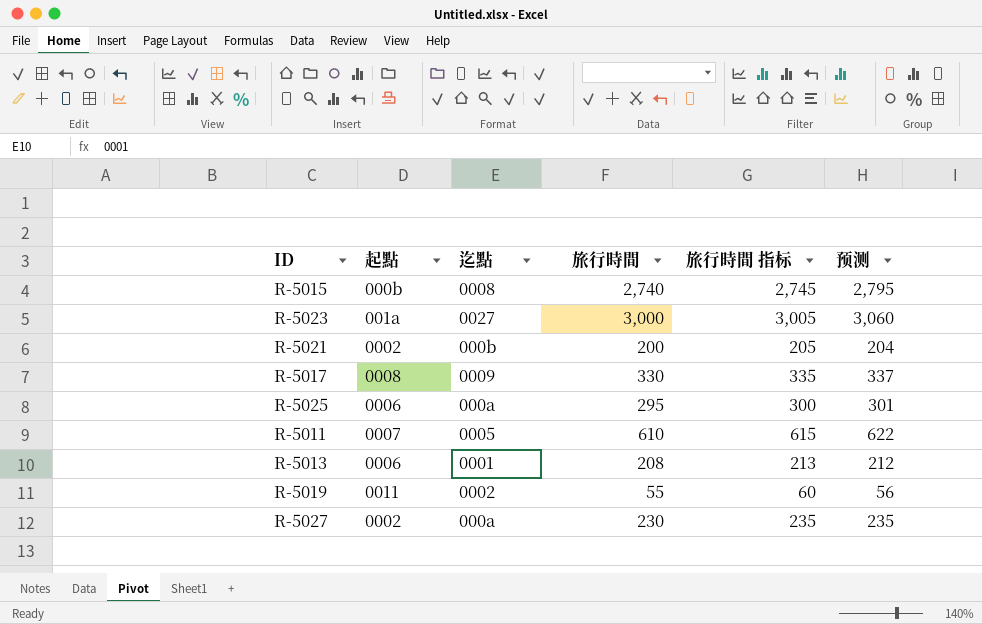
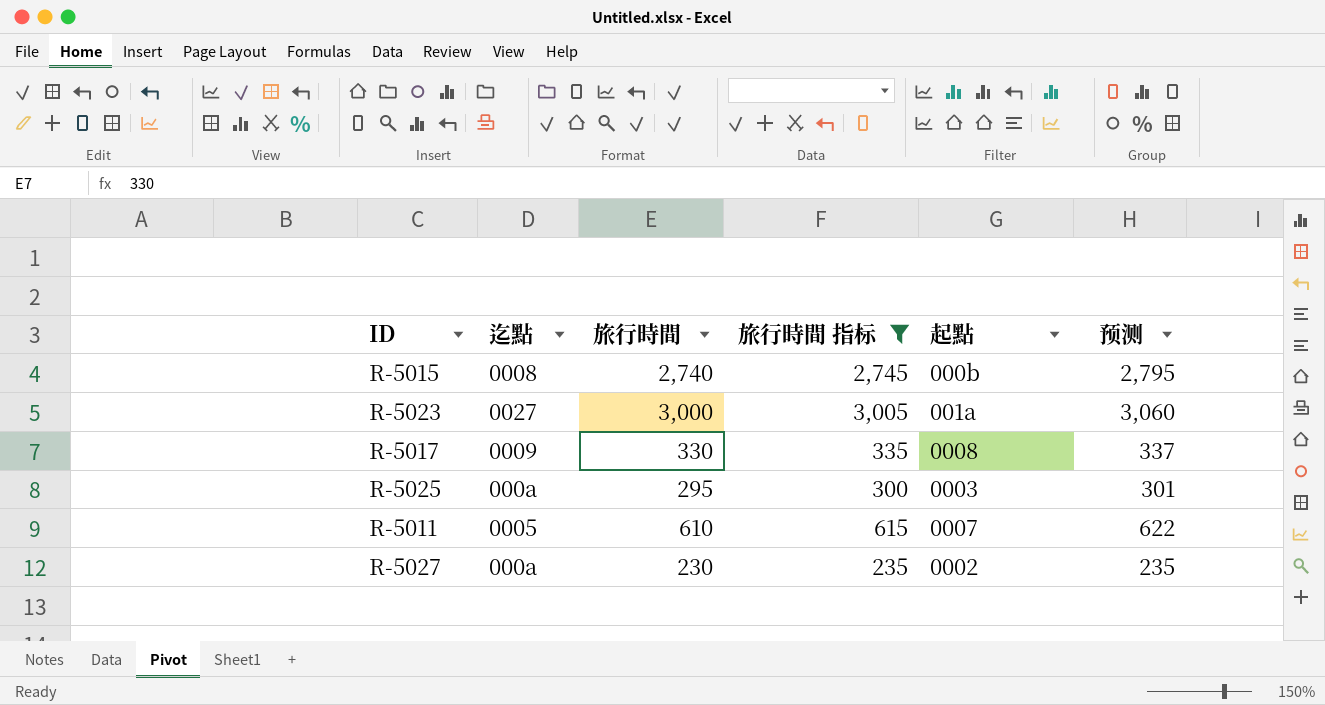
filter: none -> 旅行時間 指标 >= 235
column 起點 | position: 2 -> 5
R-5025 | 起點: 0006 -> 0003

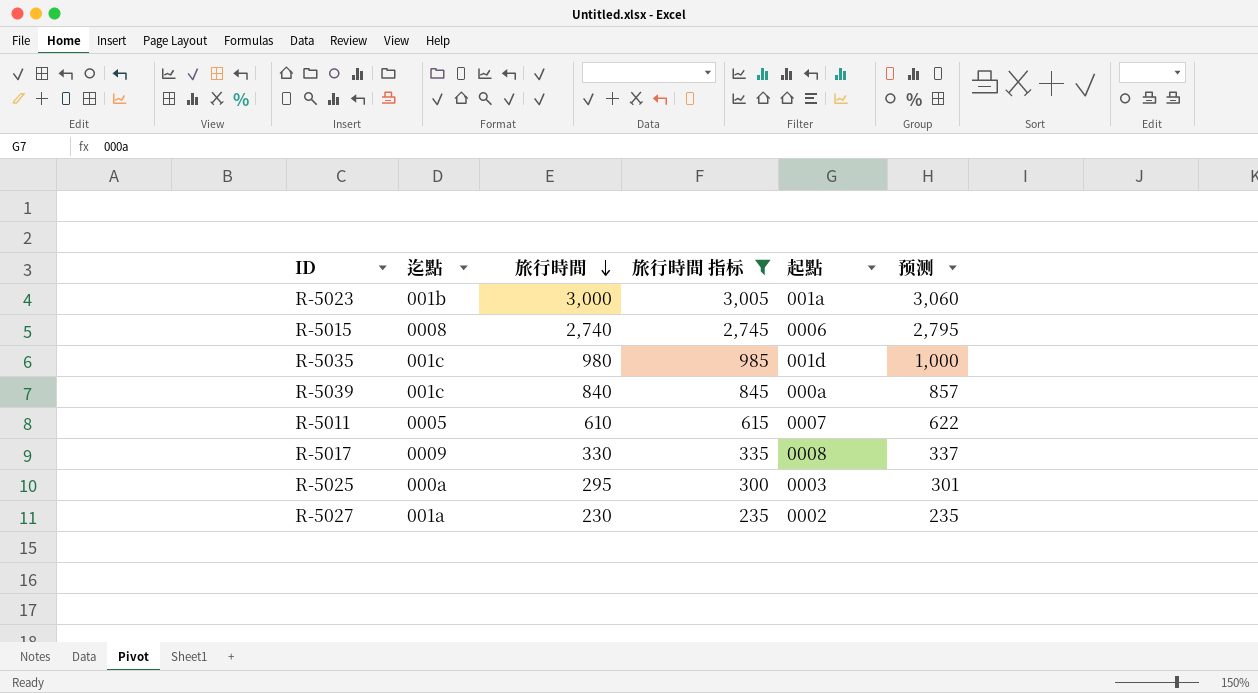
row order: none -> 旅行時間 descending
R-5023 | 迄點: 0027 -> 001b
R-5015 | 起點: 000b -> 0006
row R-5035: none -> 001c | 980 | 985 | 001d | 1,000
row R-5039: none -> 001c | 840 | 845 | 000a | 857
R-5027 | 迄點: 000a -> 001a

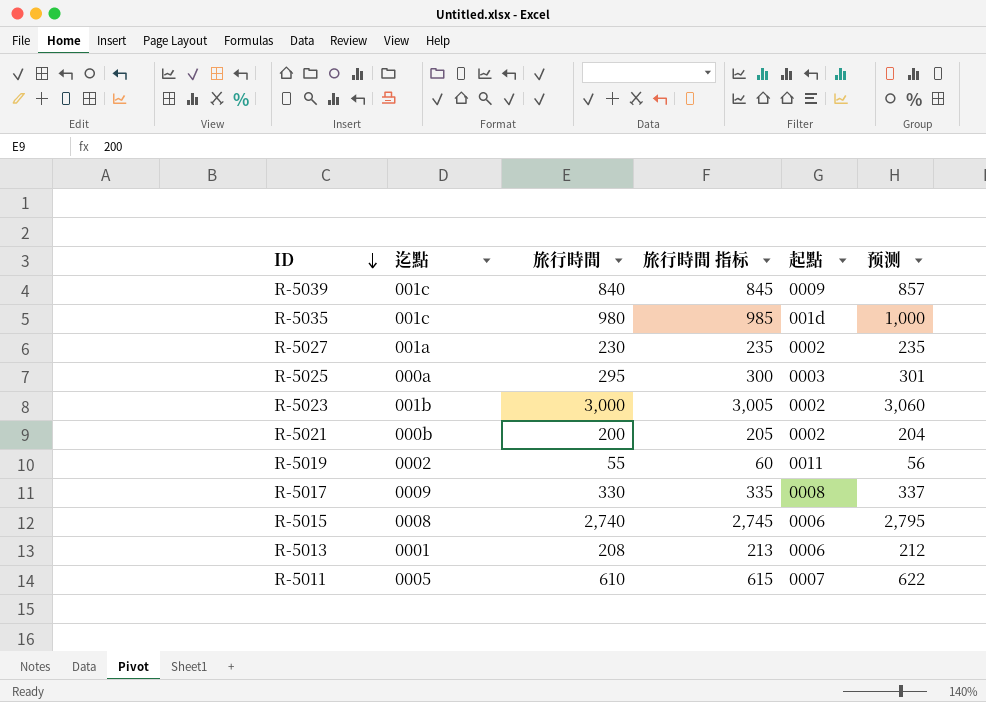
filter: 旅行時間 指标 >= 235 -> none
row order: 旅行時間 descending -> ID descending
R-5039 | 起點: 000a -> 0009
R-5023 | 起點: 001a -> 0002

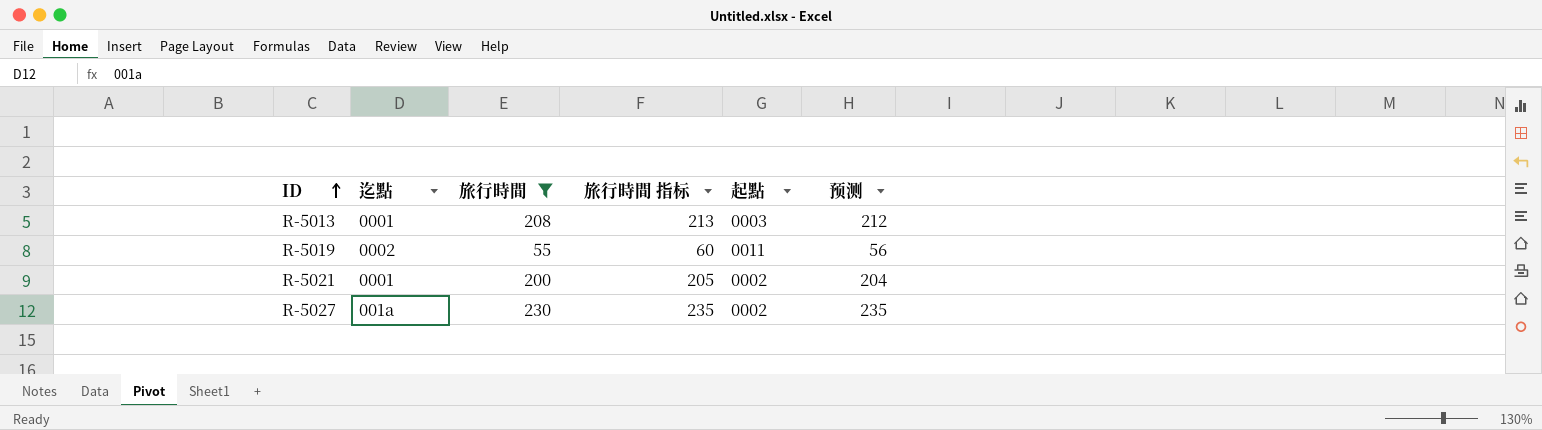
filter: none -> 旅行時間 <= 230
row order: ID descending -> ID ascending
R-5013 | 起點: 0006 -> 0003
R-5021 | 迄點: 000b -> 0001

